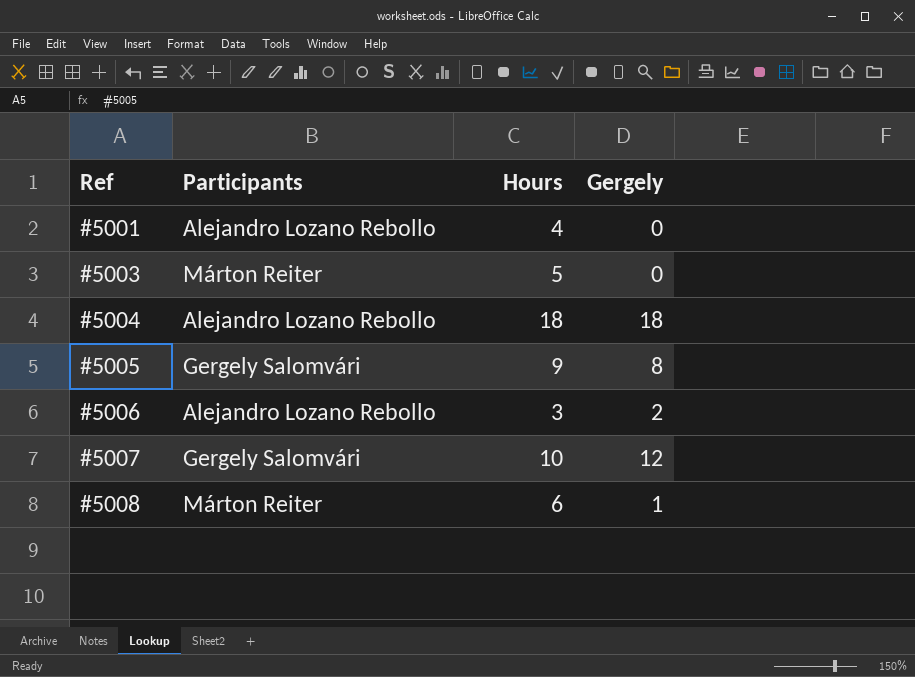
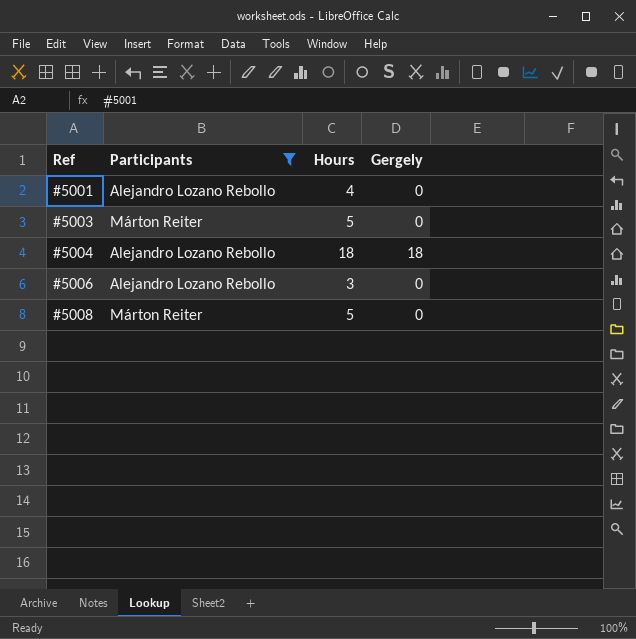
filter: none -> Participants != Gergely Salomvári
#5006 | Gergely: 2 -> 0
#5008 | Hours: 6 -> 5
#5008 | Gergely: 1 -> 0

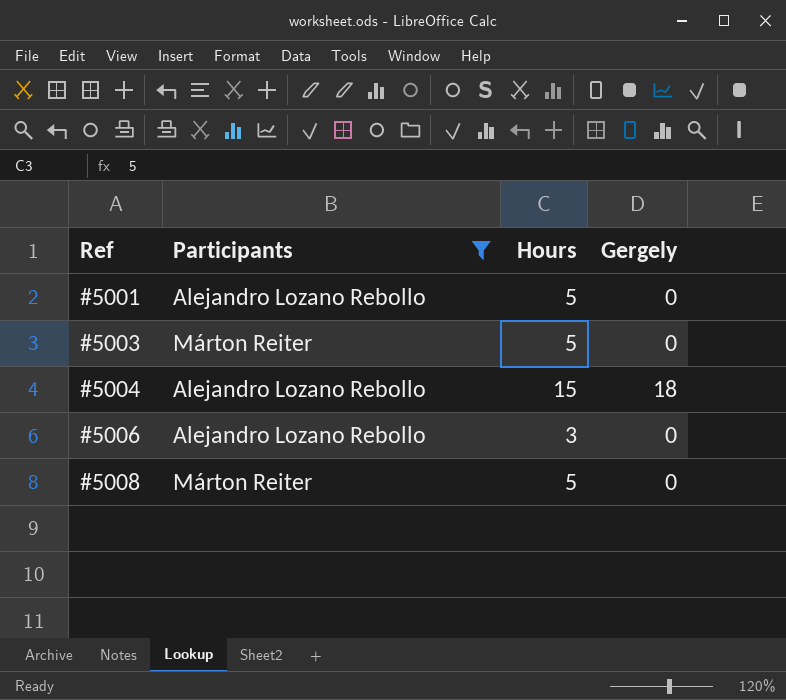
#5001 | Hours: 4 -> 5
#5004 | Hours: 18 -> 15

